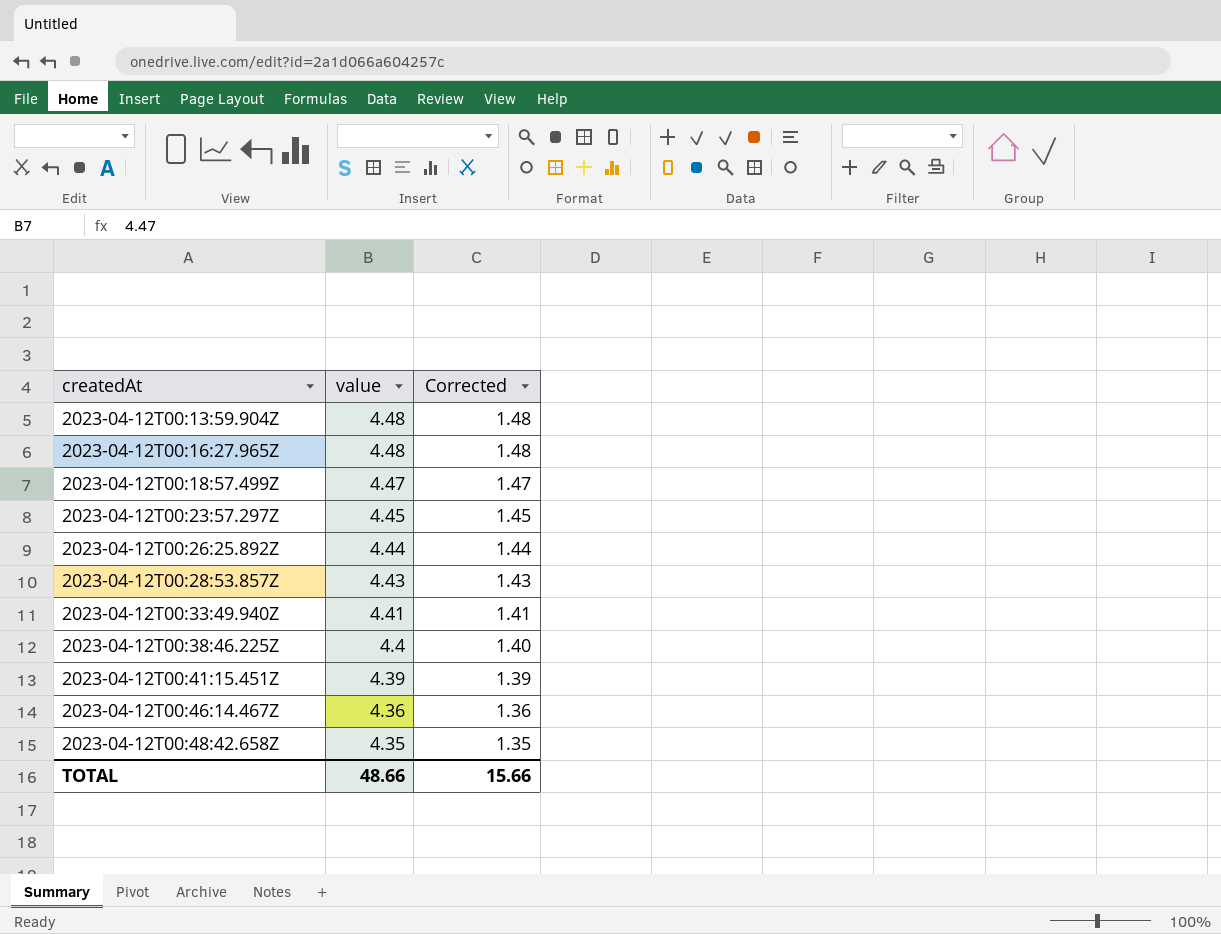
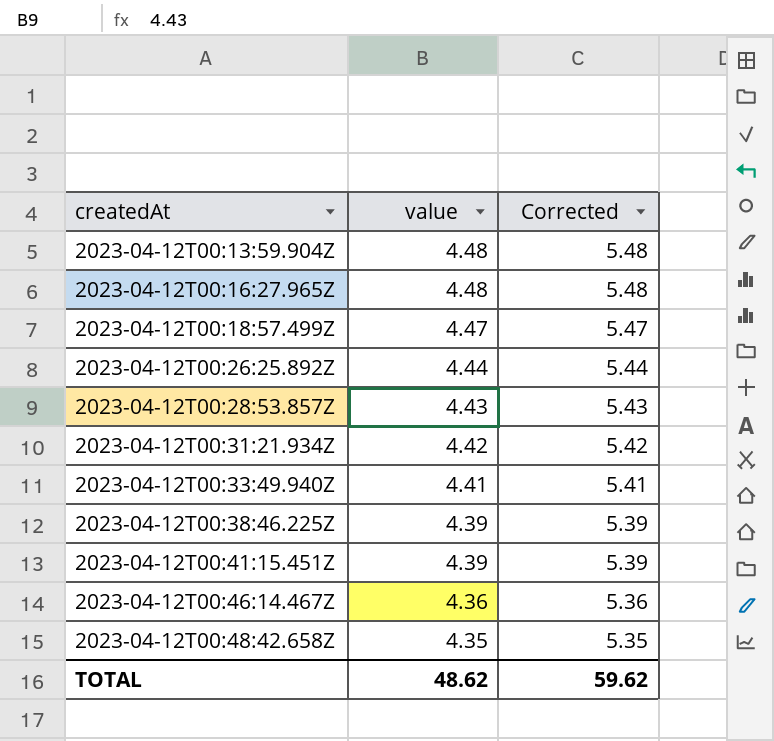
column Corrected | formula: [value] - 3 -> [value] + 1
row 2023-04-12T00:23:57.297Z: 4.45 | 1.45 -> none
row 2023-04-12T00:31:21.934Z: none -> 4.42 | 5.42
2023-04-12T00:38:46.225Z | value: 4.4 -> 4.39
TOTAL | value: 48.66 -> 48.62
TOTAL | Corrected: 15.66 -> 59.62

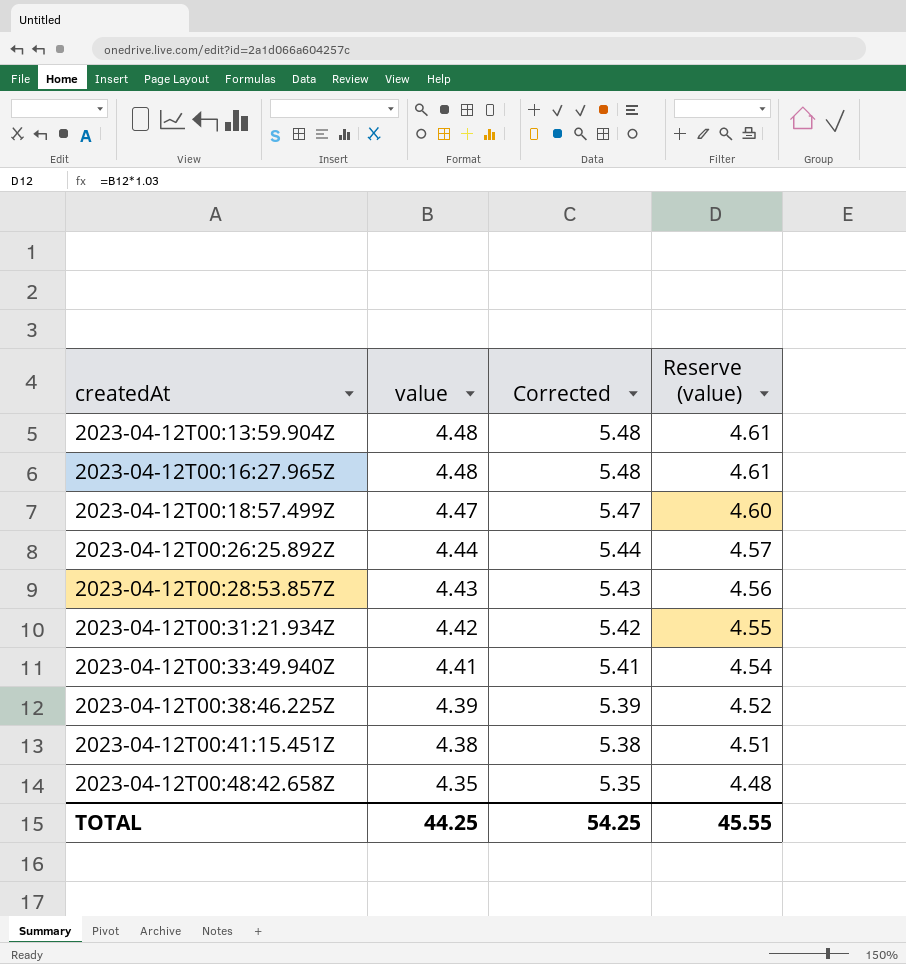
column Reserve (value) | formula: none -> [value] * 1.03
row 2023-04-12T00:46:14.467Z: 4.36 | 5.36 -> none
2023-04-12T00:41:15.451Z | value: 4.39 -> 4.38
2023-04-12T00:41:15.451Z | Corrected: 5.39 -> 5.38
TOTAL | value: 48.62 -> 44.25
TOTAL | Corrected: 59.62 -> 54.25

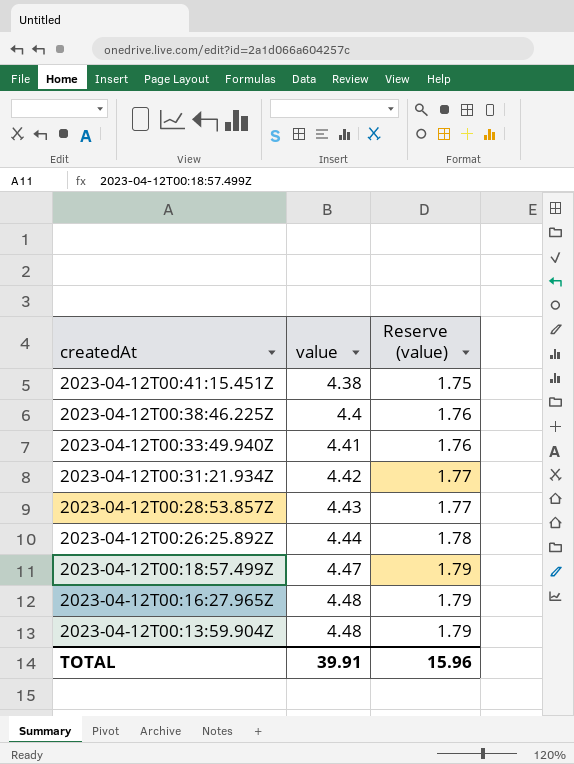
row order: createdAt ascending -> createdAt descending
column Corrected | formula: [value] + 1 -> none
column Reserve (value) | formula: [value] * 1.03 -> [value] * 0.4
row 2023-04-12T00:48:42.658Z: 4.35 | 5.35 | 4.48 -> none
2023-04-12T00:38:46.225Z | value: 4.39 -> 4.4
TOTAL | value: 44.25 -> 39.91
TOTAL | Reserve (value): 45.55 -> 15.96

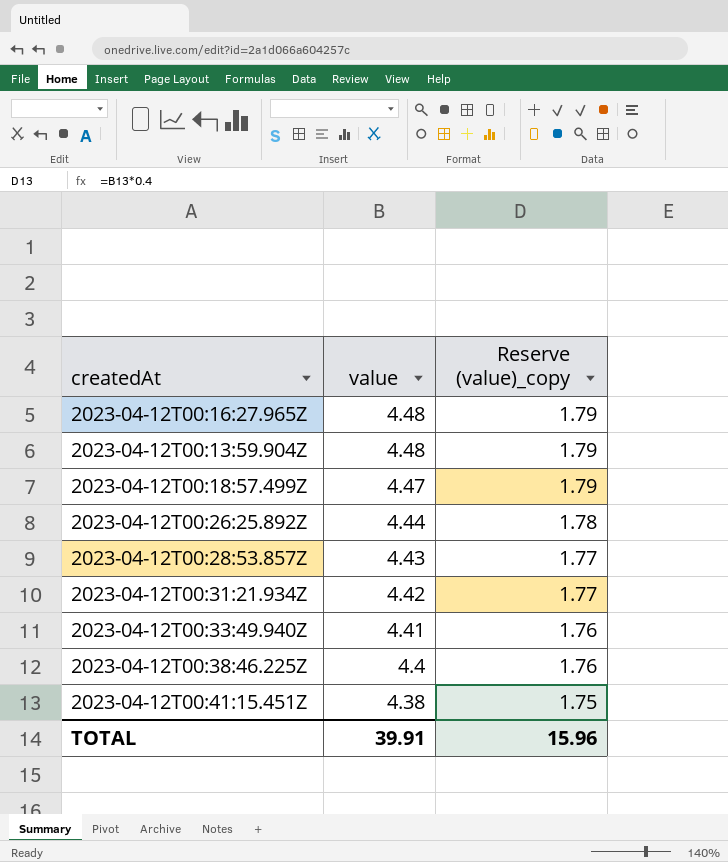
row order: createdAt descending -> value descending
column name: Reserve (value) -> Reserve (value)_copy

